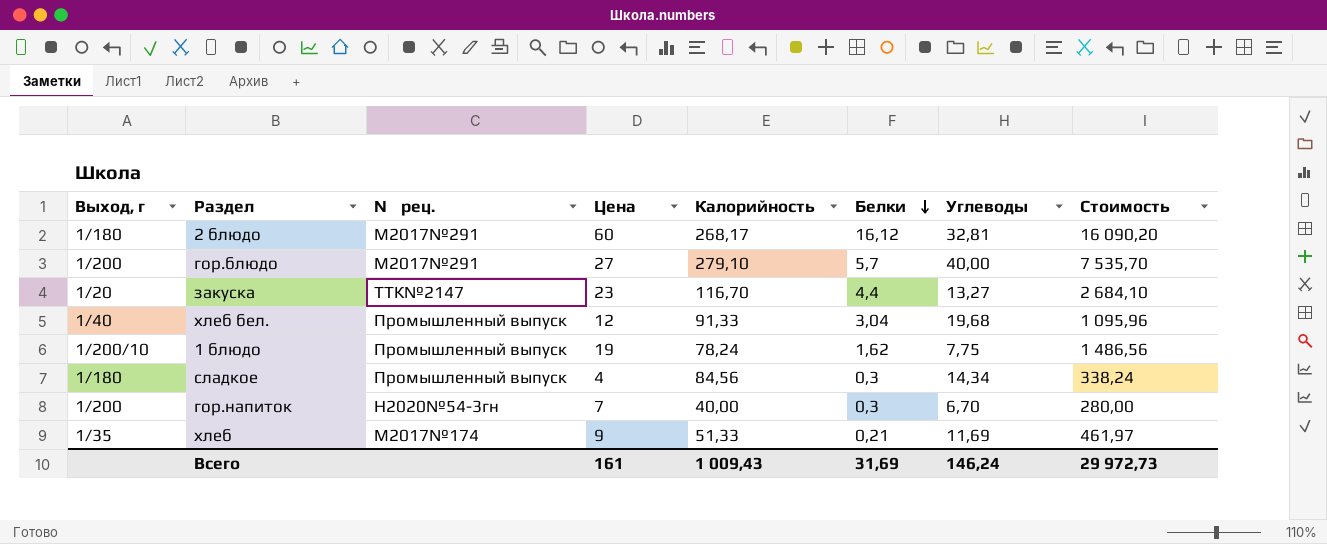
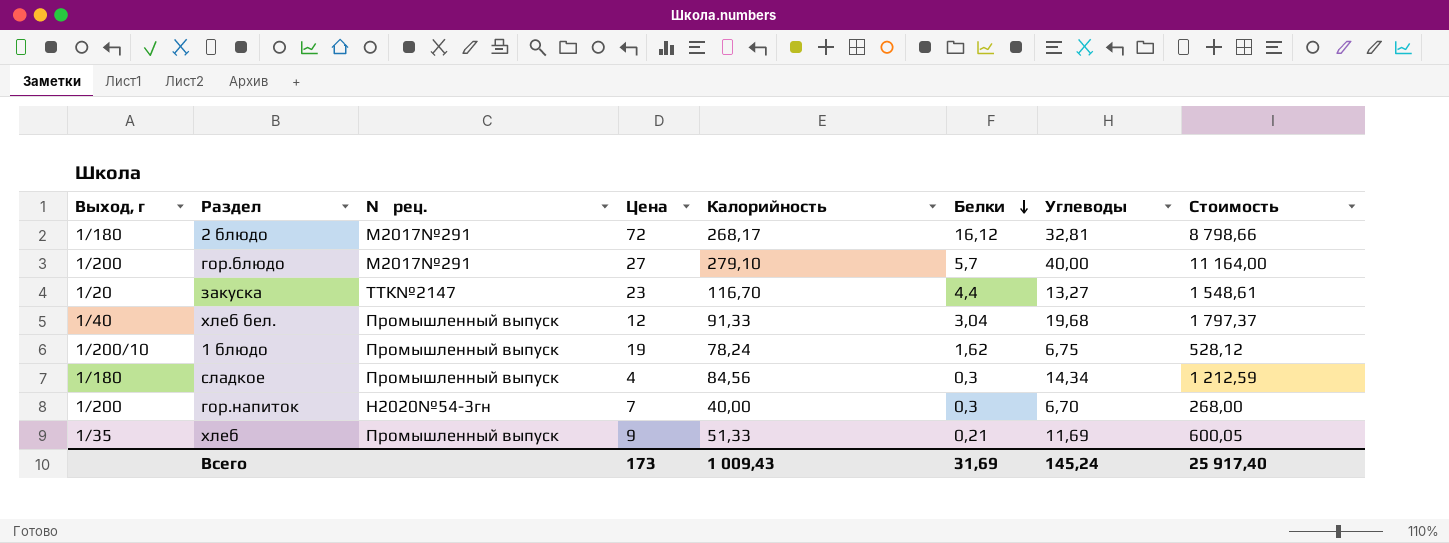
column Стоимость | formula: [Цена] * [Калорийность] -> [Калорийность] * [Углеводы]
2 блюдо | Цена: 60 -> 72
1 блюдо | Углеводы: 7,75 -> 6,75
хлеб | № рец.: М2017№174 -> Промышленный выпуск
Всего | Цена: 161 -> 173
Всего | Углеводы: 146,24 -> 145,24
Всего | Стоимость: 29 972,73 -> 25 917,40

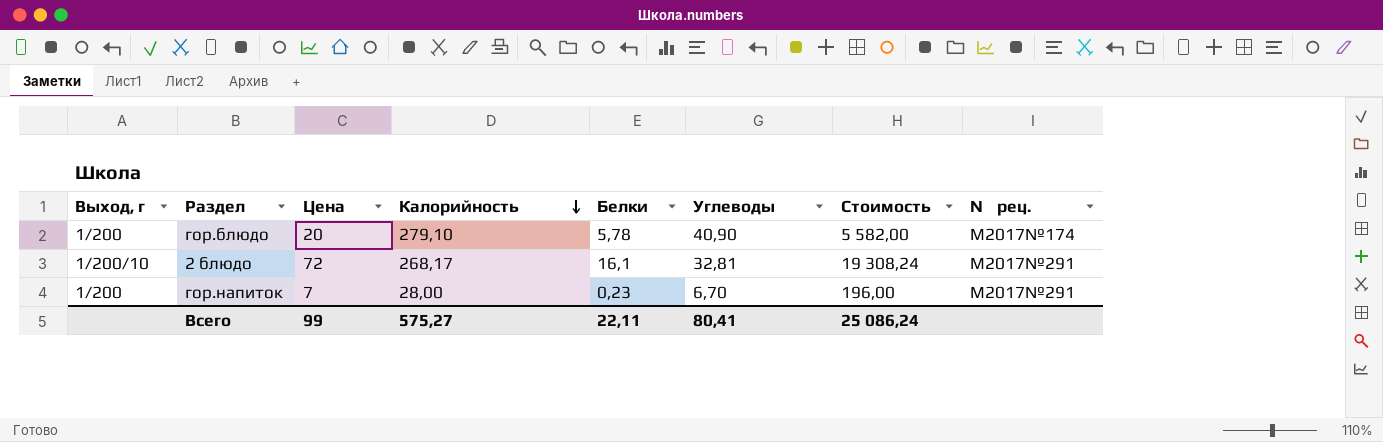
row order: Белки descending -> Калорийность descending
column Стоимость | formula: [Калорийность] * [Углеводы] -> [Цена] * [Калорийность]
column № рец. | position: 3 -> 8
row закуска: 1/20 | ТТК№2147 | 23 | 116,70 | 4,4 | 13,27 | 1 548,61 -> none
row хлеб бел.: 1/40 | Промышленный выпуск | 12 | 91,33 | 3,04 | 19,68 | 1 797,37 -> none
row 1 блюдо: 1/200/10 | Промышленный выпуск | 19 | 78,24 | 1,62 | 6,75 | 528,12 -> none
row сладкое: 1/180 | Промышленный выпуск | 4 | 84,56 | 0,3 | 14,34 | 1 212,59 -> none
row хлеб: 1/35 | Промышленный выпуск | 9 | 51,33 | 0,21 | 11,69 | 600,05 -> none
гор.блюдо | Цена: 27 -> 20
гор.блюдо | Белки: 5,7 -> 5,78
гор.блюдо | Углеводы: 40,00 -> 40,90
гор.блюдо | № рец.: М2017№291 -> М2017№174
2 блюдо | Выход, г: 1/180 -> 1/200/10
2 блюдо | Белки: 16,12 -> 16,1
гор.напиток | Калорийность: 40,00 -> 28,00
гор.напиток | Белки: 0,3 -> 0,23
гор.напиток | № рец.: Н2020№54-3гн -> М2017№291
Всего | Цена: 173 -> 99
Всего | Калорийность: 1 009,43 -> 575,27
Всего | Белки: 31,69 -> 22,11
Всего | Углеводы: 145,24 -> 80,41
Всего | Стоимость: 25 917,40 -> 25 086,24

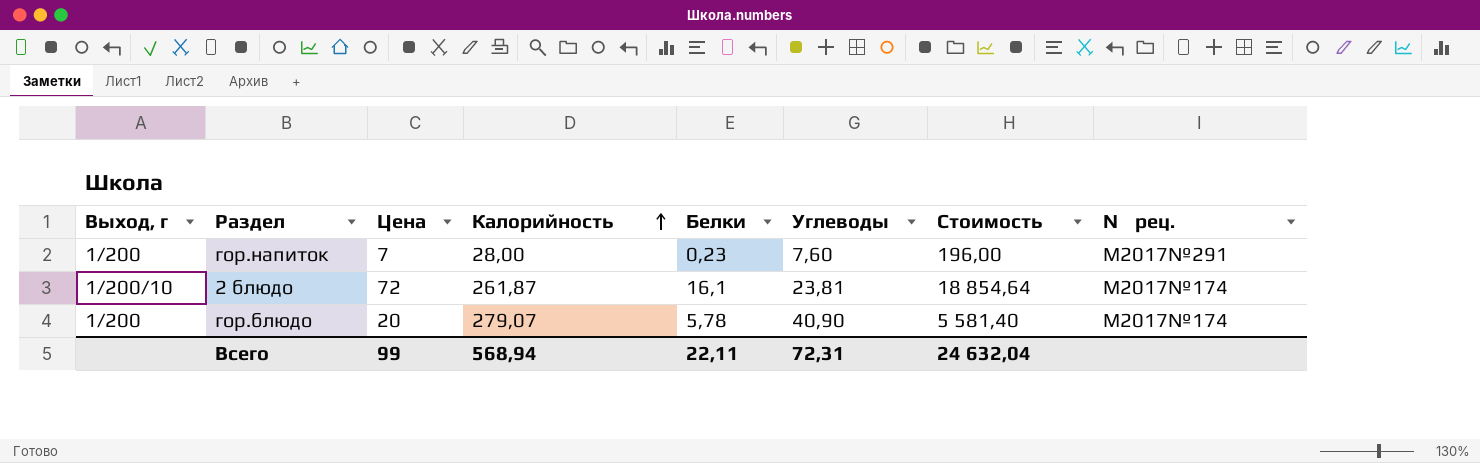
row order: Калорийность descending -> Калорийность ascending
гор.напиток | Углеводы: 6,70 -> 7,60
2 блюдо | Калорийность: 268,17 -> 261,87
2 блюдо | Углеводы: 32,81 -> 23,81
2 блюдо | Стоимость: 19 308,24 -> 18 854,64
2 блюдо | № рец.: М2017№291 -> М2017№174
гор.блюдо | Калорийность: 279,10 -> 279,07
гор.блюдо | Стоимость: 5 582,00 -> 5 581,40
Всего | Калорийность: 575,27 -> 568,94
Всего | Углеводы: 80,41 -> 72,31
Всего | Стоимость: 25 086,24 -> 24 632,04

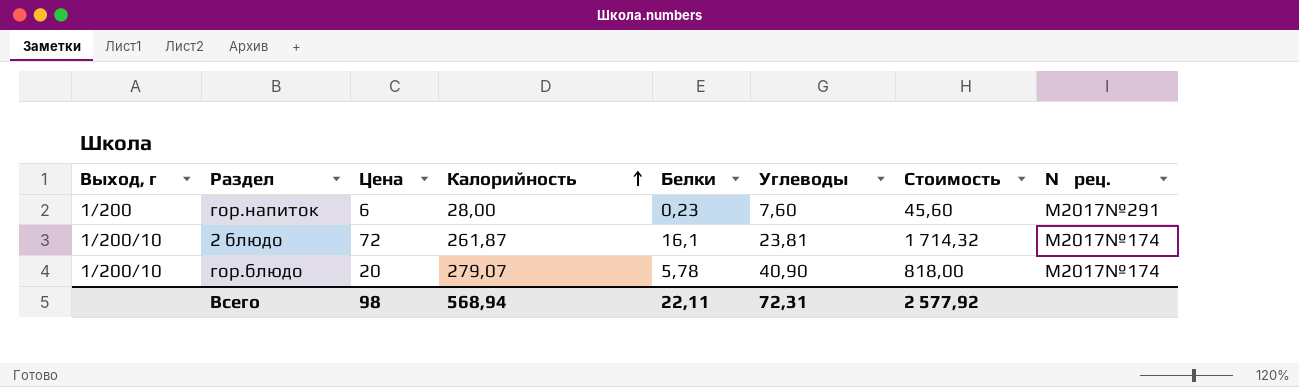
column Стоимость | formula: [Цена] * [Калорийность] -> [Цена] * [Углеводы]
гор.напиток | Цена: 7 -> 6
гор.блюдо | Выход, г: 1/200 -> 1/200/10
Всего | Цена: 99 -> 98
Всего | Стоимость: 24 632,04 -> 2 577,92

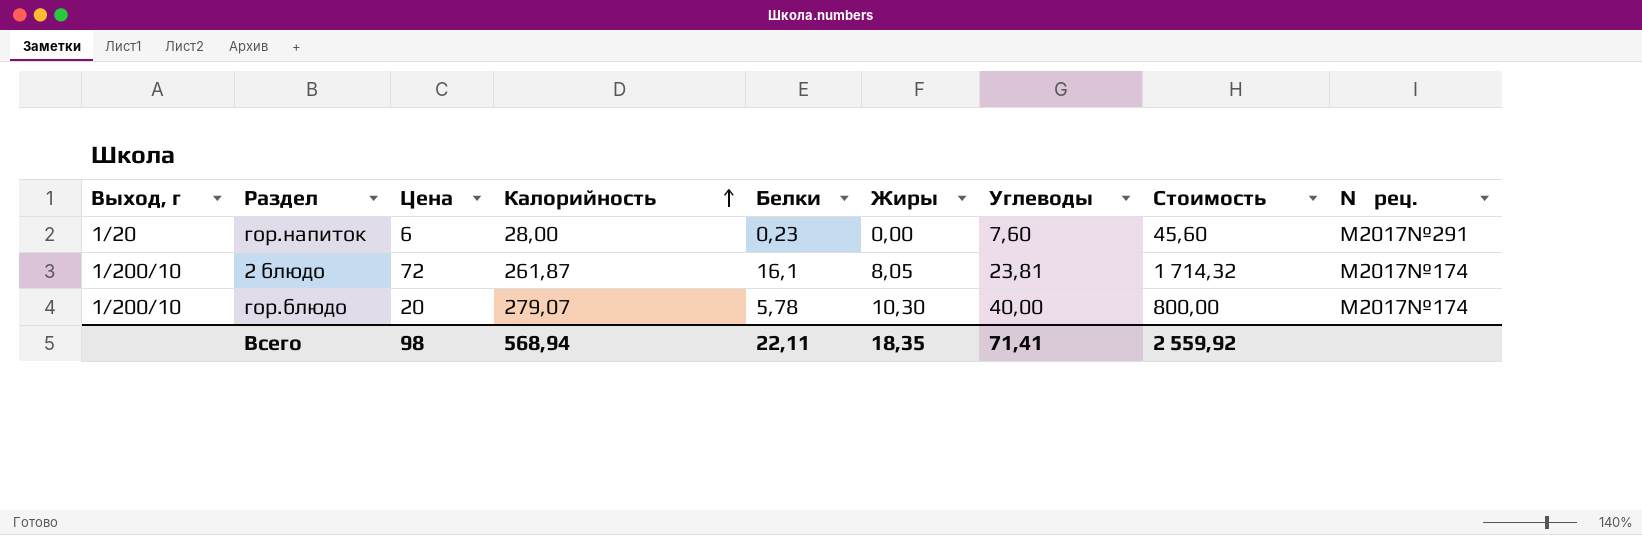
column Жиры | position: none -> 6
гор.напиток | Выход, г: 1/200 -> 1/20
гор.блюдо | Углеводы: 40,90 -> 40,00
гор.блюдо | Стоимость: 818,00 -> 800,00
Всего | Углеводы: 72,31 -> 71,41
Всего | Стоимость: 2 577,92 -> 2 559,92

